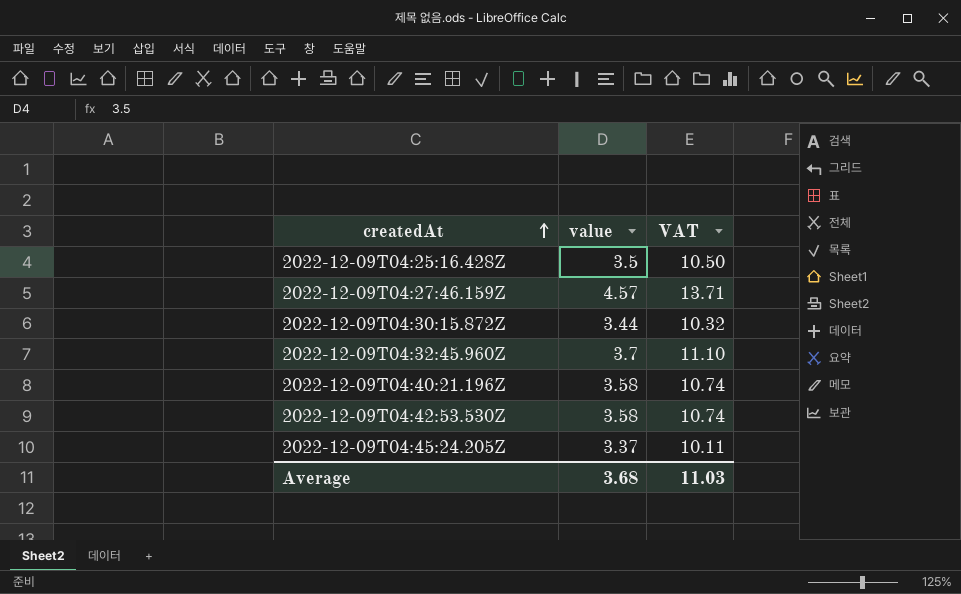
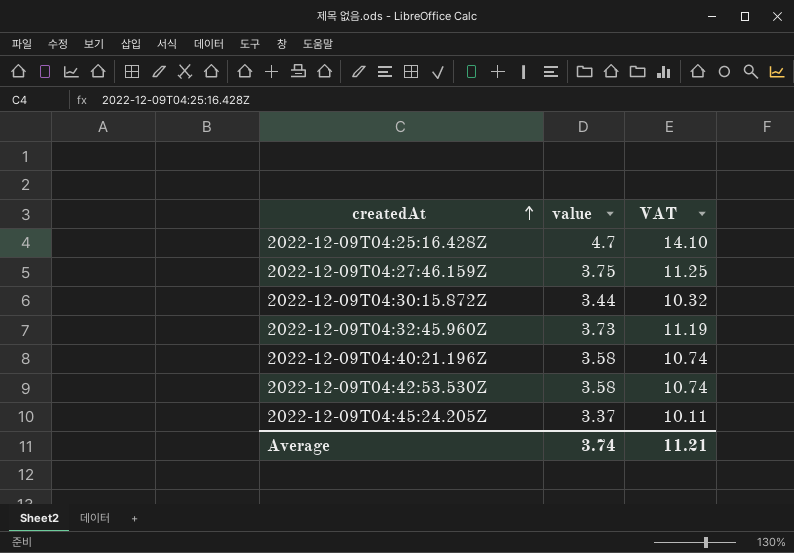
2022-12-09T04:25:16.428Z | value: 3.5 -> 4.7
2022-12-09T04:25:16.428Z | VAT: 10.50 -> 14.10
2022-12-09T04:27:46.159Z | value: 4.57 -> 3.75
2022-12-09T04:27:46.159Z | VAT: 13.71 -> 11.25
2022-12-09T04:32:45.960Z | value: 3.7 -> 3.73
2022-12-09T04:32:45.960Z | VAT: 11.10 -> 11.19
Average | value: 3.68 -> 3.74
Average | VAT: 11.03 -> 11.21

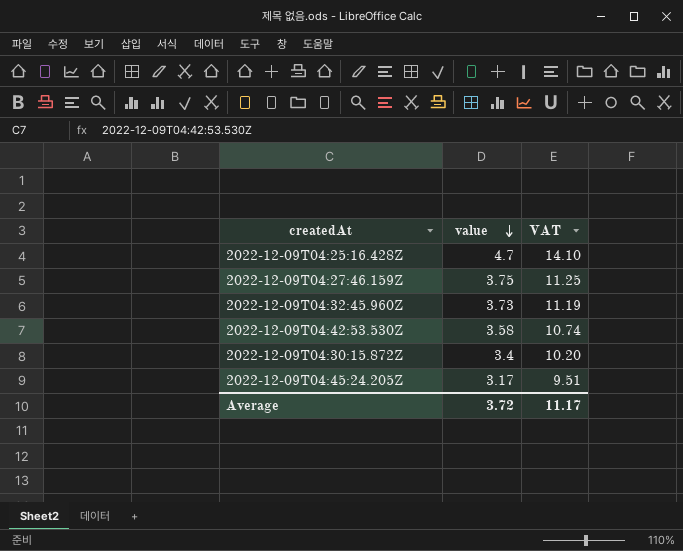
row order: createdAt ascending -> value descending
row 2022-12-09T04:40:21.196Z: 3.58 | 10.74 -> none
2022-12-09T04:30:15.872Z | value: 3.44 -> 3.4
2022-12-09T04:30:15.872Z | VAT: 10.32 -> 10.20
2022-12-09T04:45:24.205Z | value: 3.37 -> 3.17
2022-12-09T04:45:24.205Z | VAT: 10.11 -> 9.51
Average | value: 3.74 -> 3.72
Average | VAT: 11.21 -> 11.17

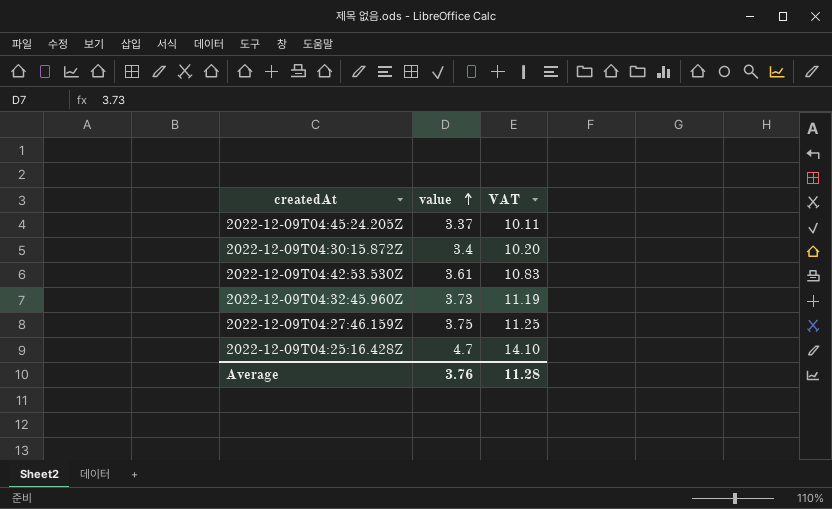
row order: value descending -> value ascending
2022-12-09T04:45:24.205Z | value: 3.17 -> 3.37
2022-12-09T04:45:24.205Z | VAT: 9.51 -> 10.11
2022-12-09T04:42:53.530Z | value: 3.58 -> 3.61
2022-12-09T04:42:53.530Z | VAT: 10.74 -> 10.83
Average | value: 3.72 -> 3.76
Average | VAT: 11.17 -> 11.28

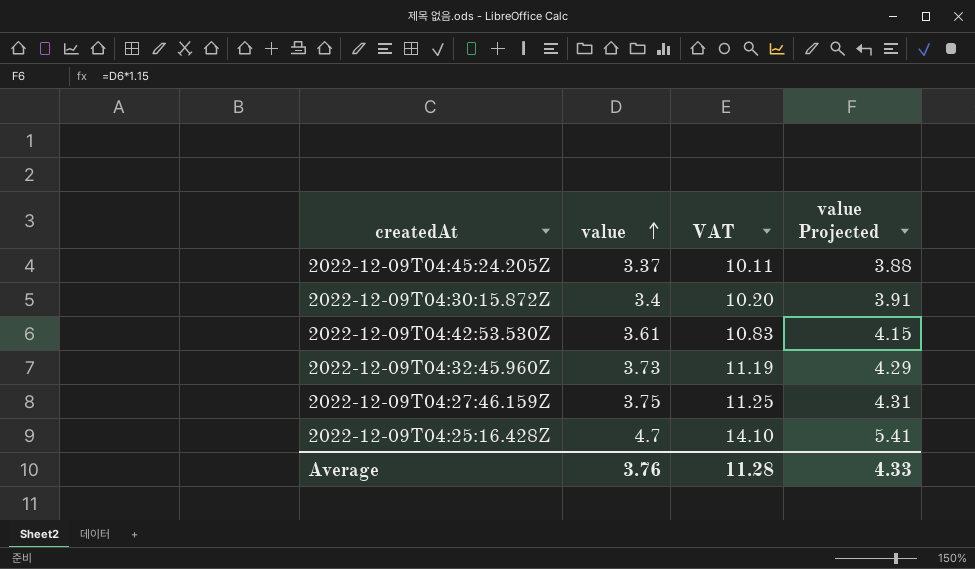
column value Projected | formula: none -> [value] * 1.15

